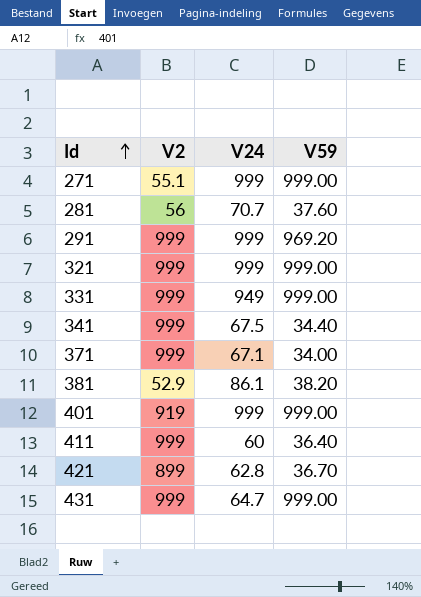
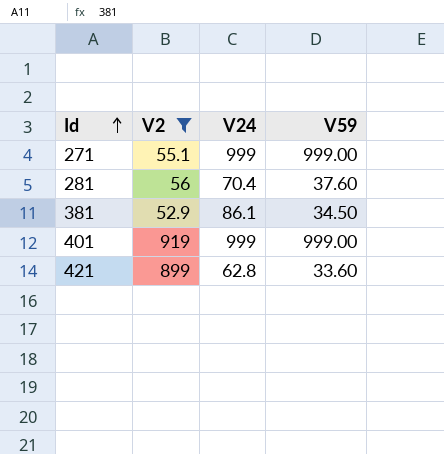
filter: none -> V2 != 999
281 | V24: 70.7 -> 70.4
381 | V59: 38.20 -> 34.50
421 | V59: 36.70 -> 33.60

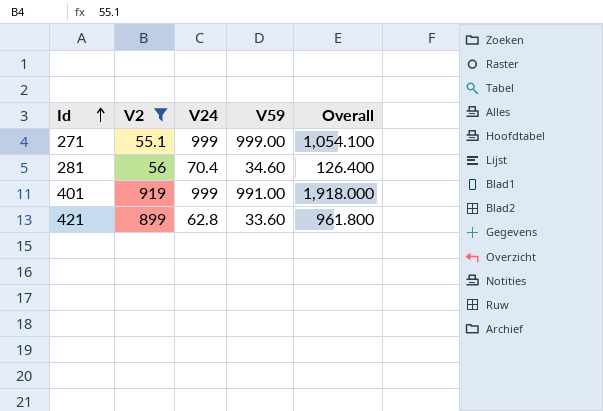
column Overall | formula: none -> [V2] + [V24]
row 381: 52.9 | 86.1 | 34.50 -> none
281 | V59: 37.60 -> 34.60
401 | V59: 999.00 -> 991.00

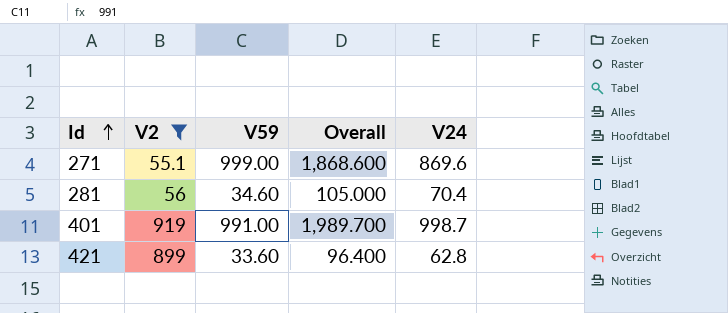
column Overall | formula: [V2] + [V24] -> [V59] + [V24]
column V24 | position: 3 -> 5
271 | V24: 999 -> 869.6
401 | V24: 999 -> 998.7

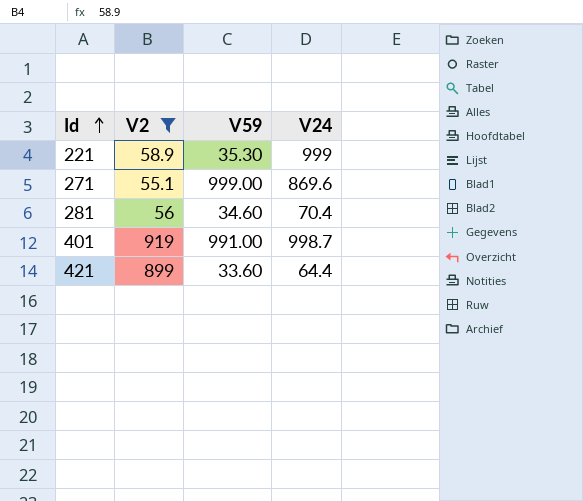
column Overall | formula: [V59] + [V24] -> none
row 221: none -> 58.9 | 35.30 | 999
421 | V24: 62.8 -> 64.4

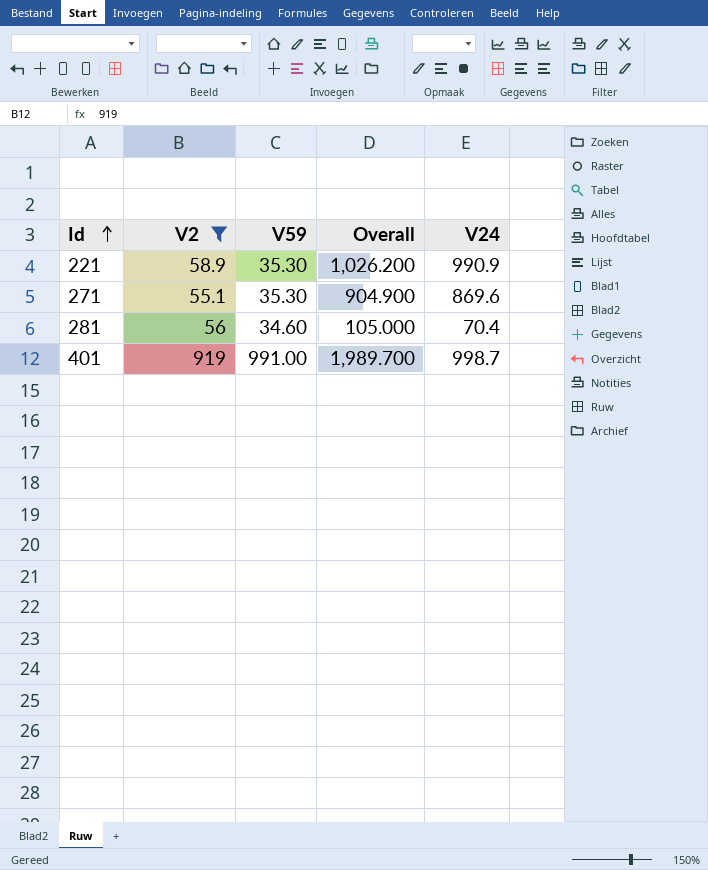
column Overall | formula: none -> [V59] + [V24]
row 421: 899 | 33.60 | 64.4 -> none
221 | V24: 999 -> 990.9
271 | V59: 999.00 -> 35.30

